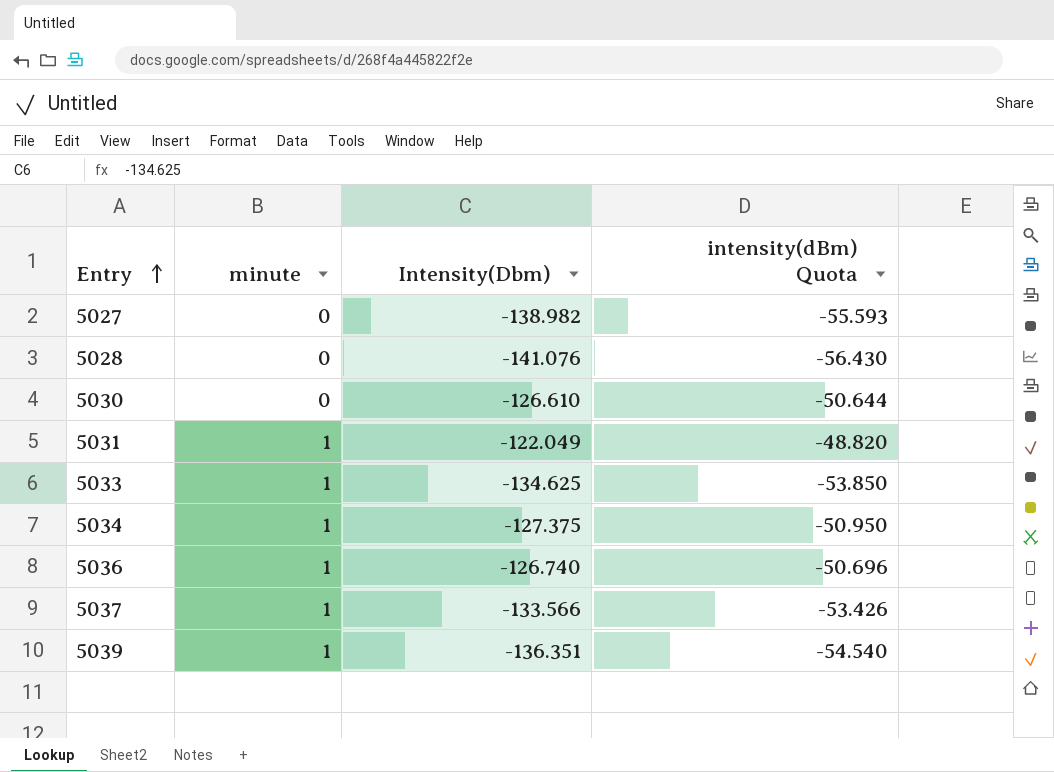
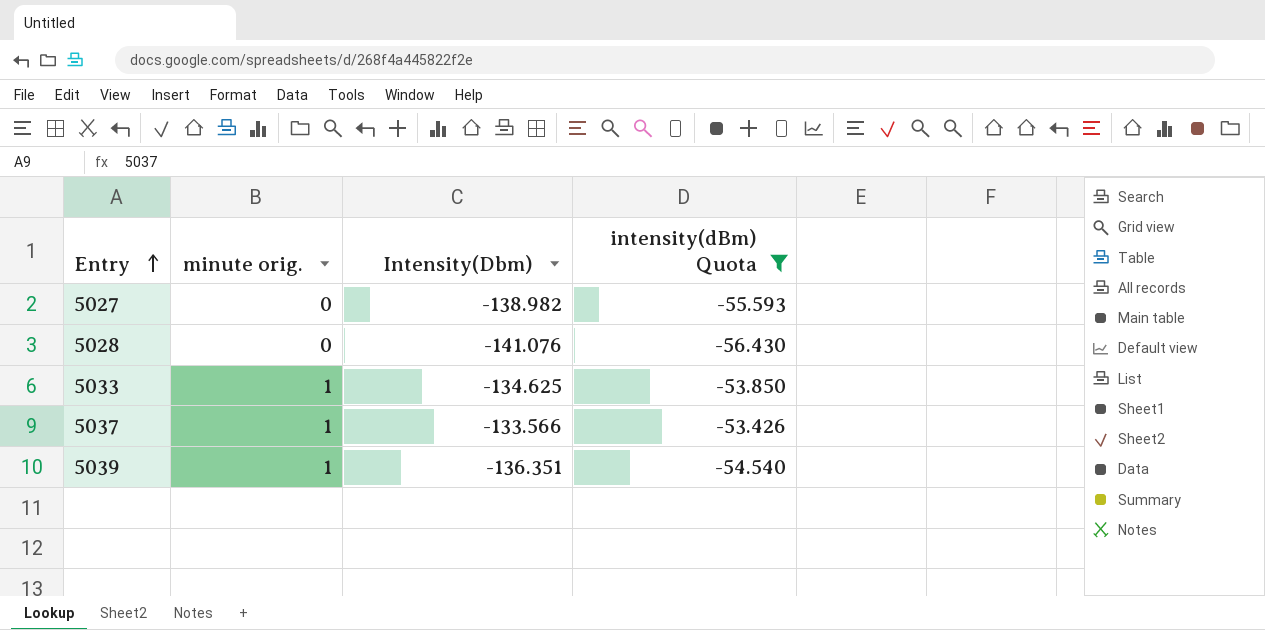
filter: none -> intensity(dBm) Quota <= -53.426
column name: minute -> minute orig.

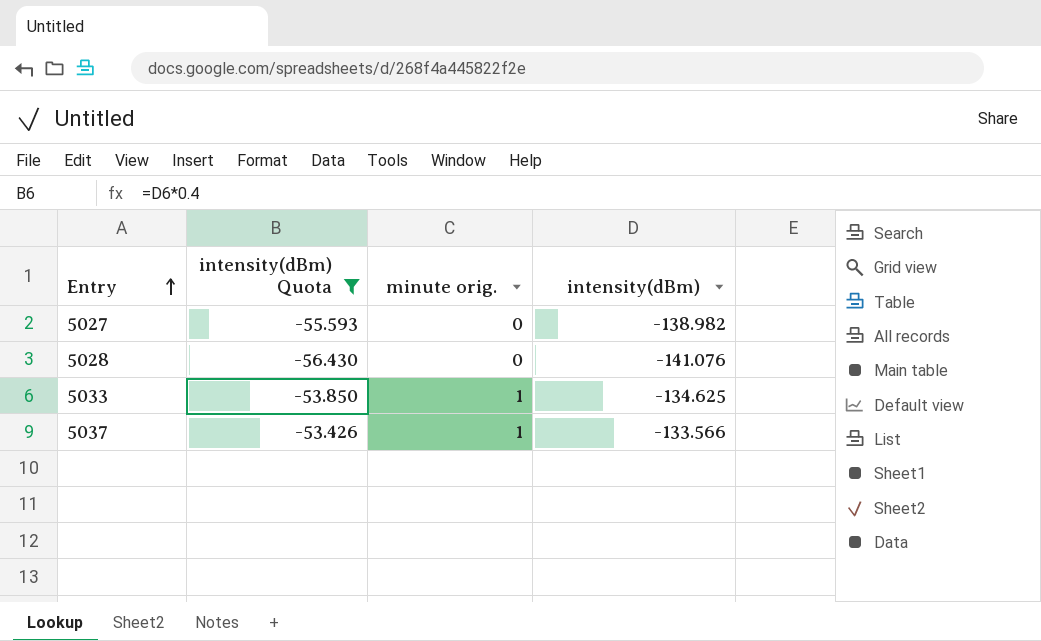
column intensity(dBm) Quota | position: 4 -> 2
column name: Intensity(Dbm) -> intensity(dBm)
row 5039: 1 | -136.351 | -54.540 -> none

